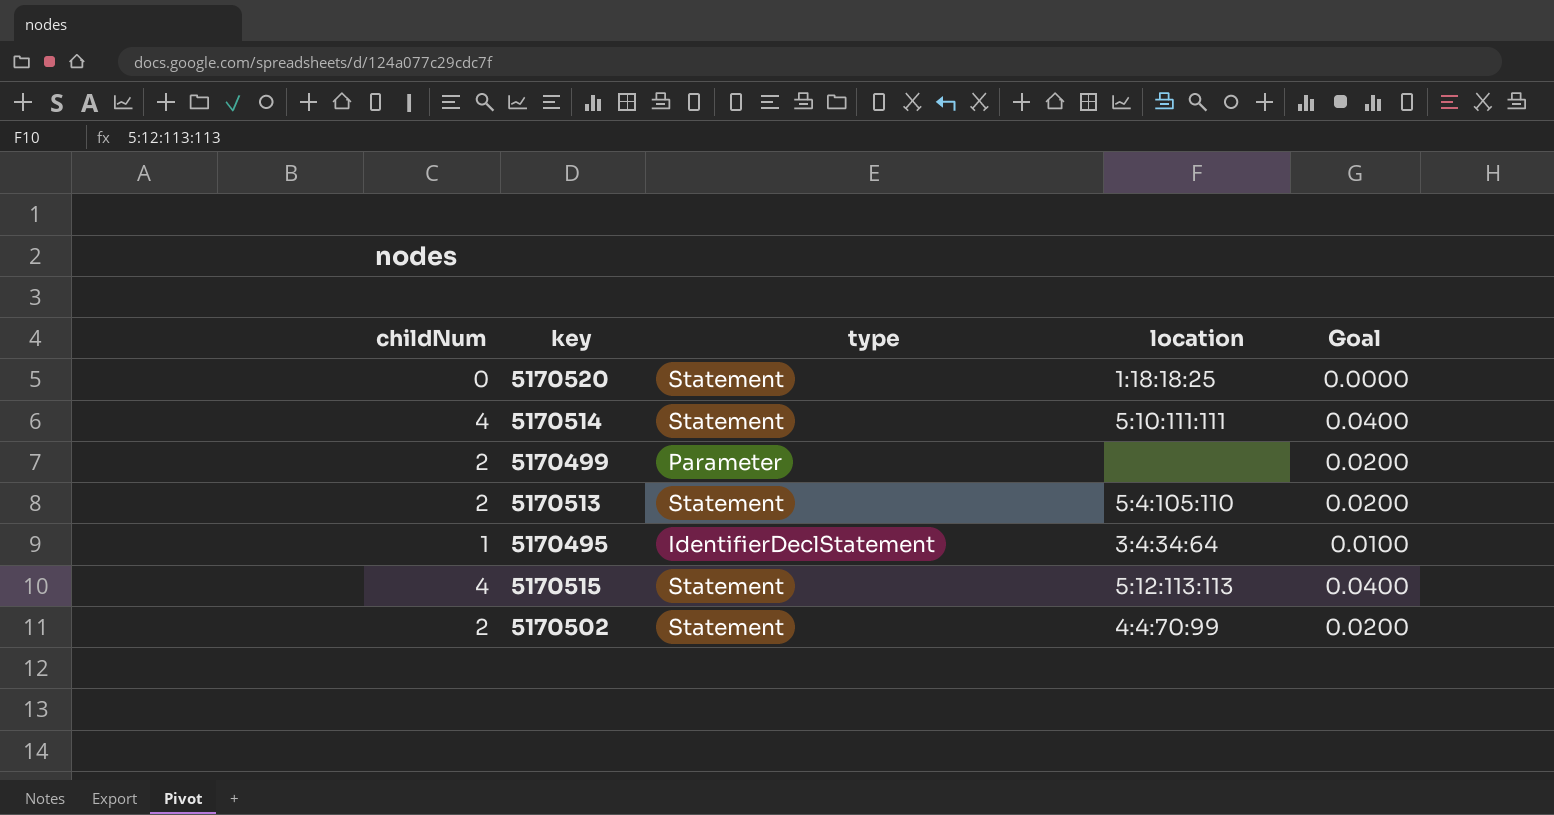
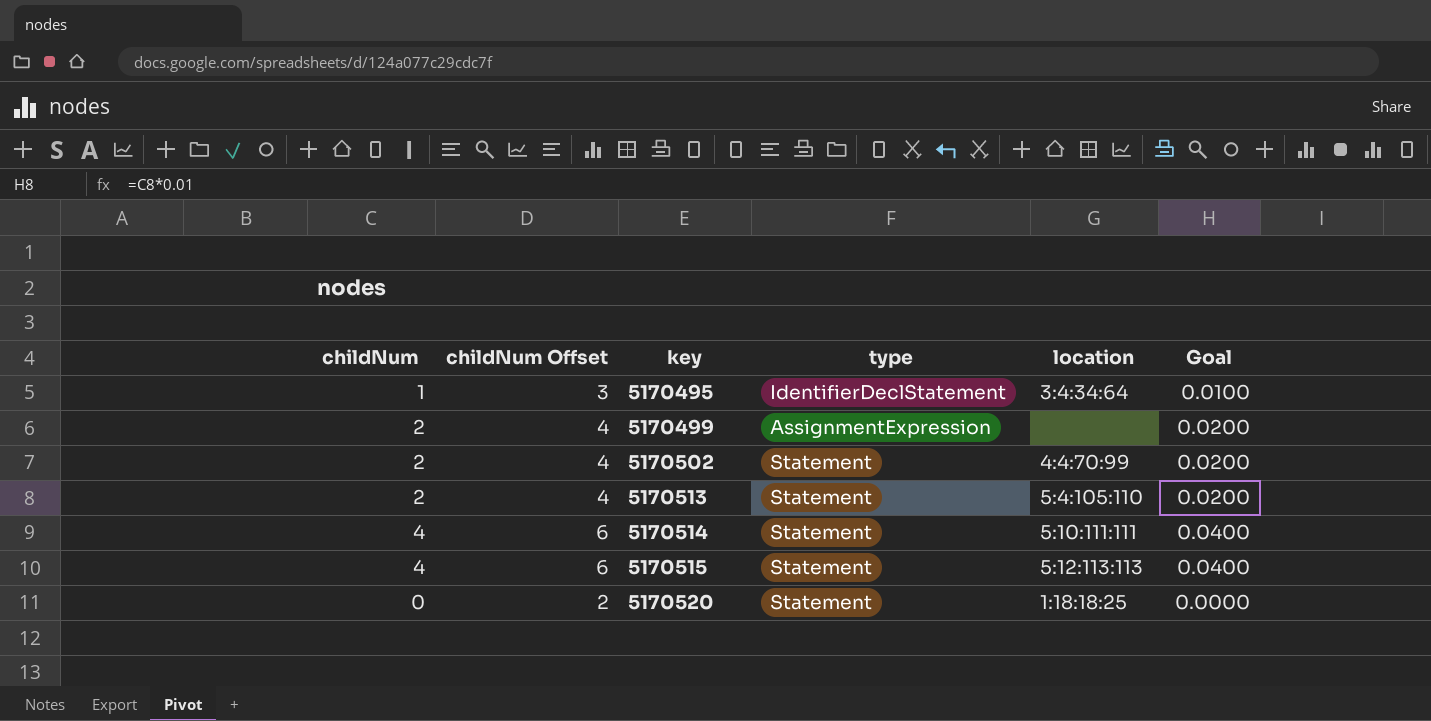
row order: none -> key ascending
column childNum Offset | formula: none -> [childNum] + 2
5170499 | type: Parameter -> AssignmentExpression

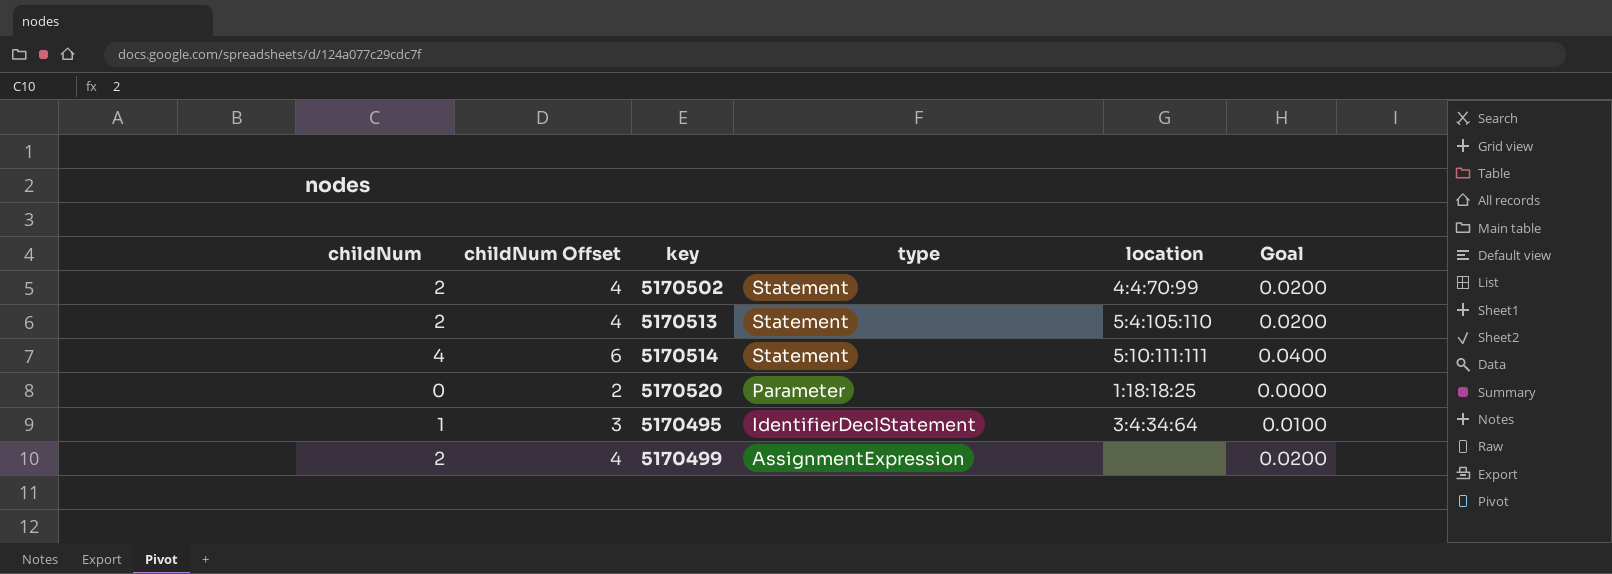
row order: key ascending -> type descending
row 5170515: 4 | 6 | Statement | 5:12:113:113 | 0.0400 -> none
5170520 | type: Statement -> Parameter

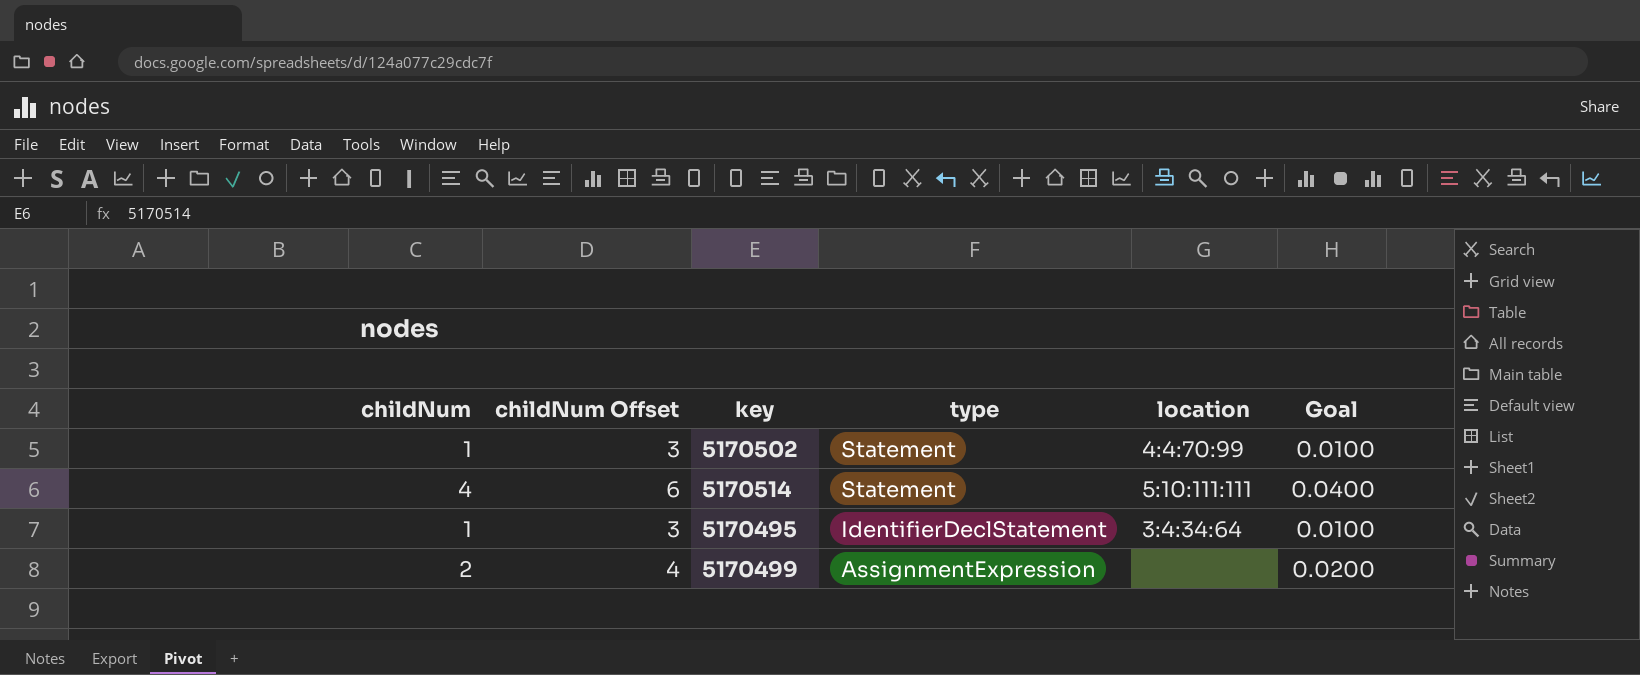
row 5170513: 2 | 4 | Statement | 5:4:105:110 | 0.0200 -> none
row 5170520: 0 | 2 | Parameter | 1:18:18:25 | 0.0000 -> none
5170502 | childNum: 2 -> 1
5170502 | childNum Offset: 4 -> 3
5170502 | Goal: 0.0200 -> 0.0100

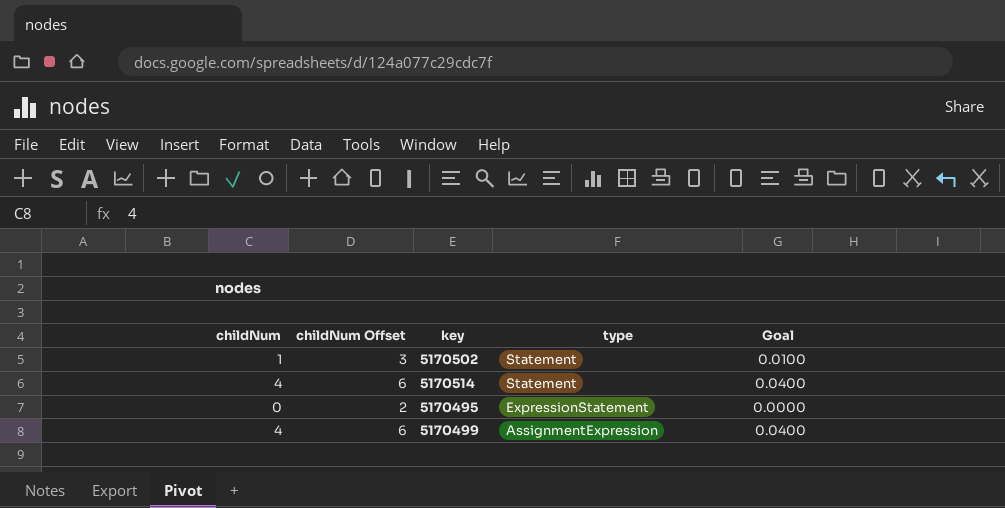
column location | position: 5 -> none
5170495 | childNum: 1 -> 0
5170495 | childNum Offset: 3 -> 2
5170495 | type: IdentifierDeclStatement -> ExpressionStatement
5170495 | Goal: 0.0100 -> 0.0000
5170499 | childNum: 2 -> 4
5170499 | childNum Offset: 4 -> 6
5170499 | Goal: 0.0200 -> 0.0400

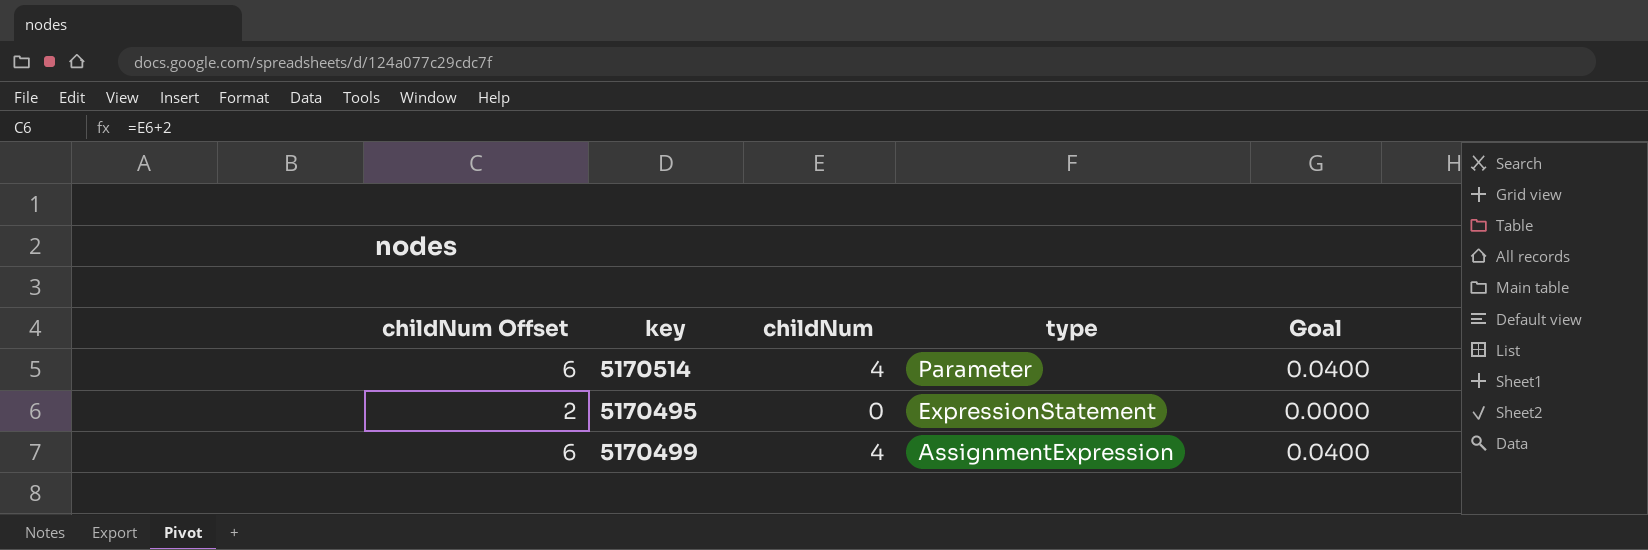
column childNum | position: 1 -> 3
row 5170502: 1 | 3 | Statement | 0.0100 -> none
5170514 | type: Statement -> Parameter

